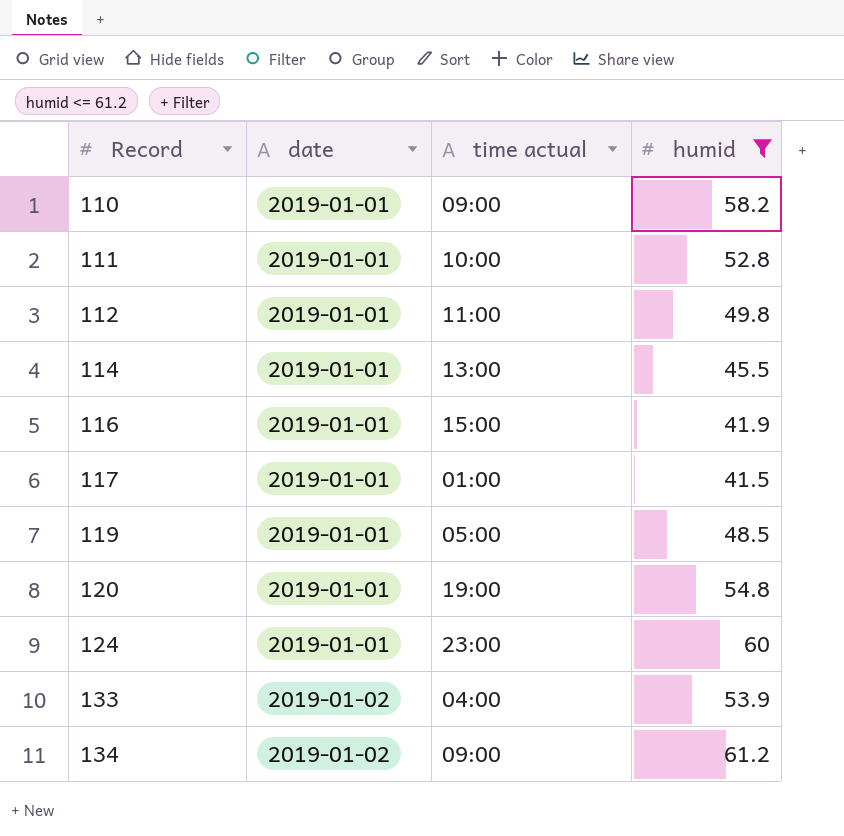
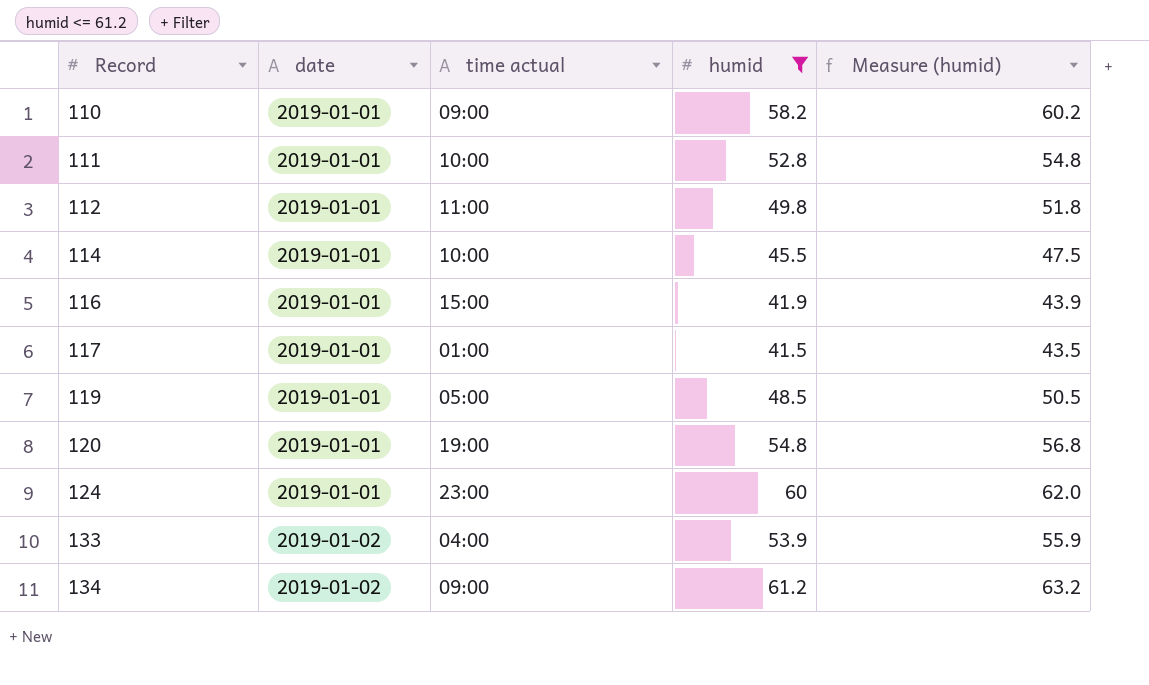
column Measure (humid) | formula: none -> [humid] + 2
114 | time actual: 13:00 -> 10:00

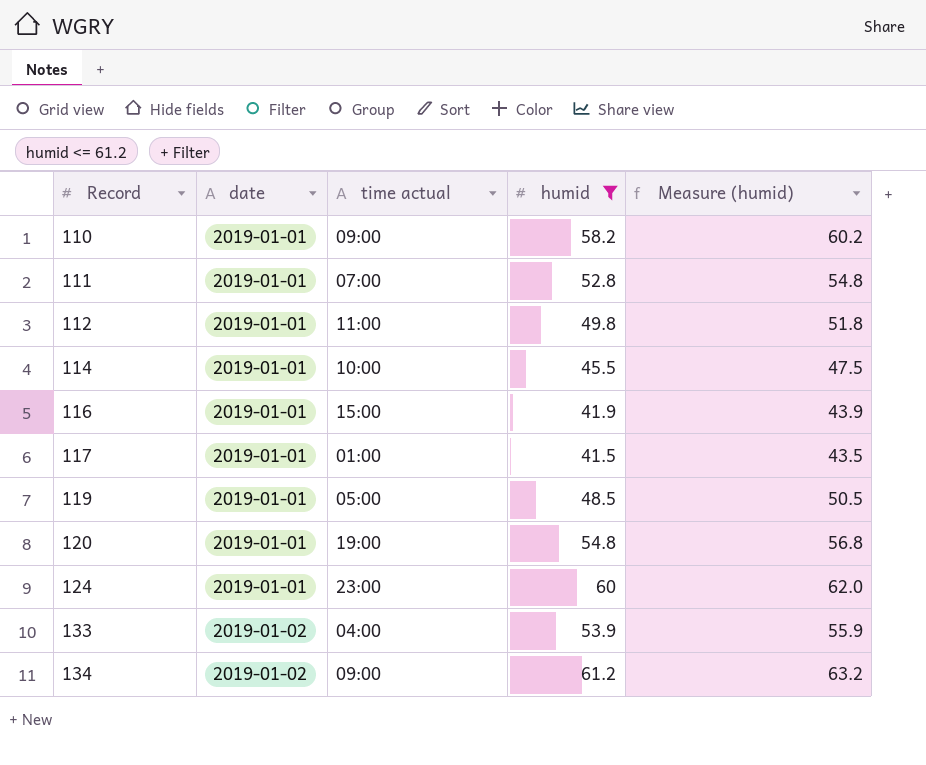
111 | time actual: 10:00 -> 07:00

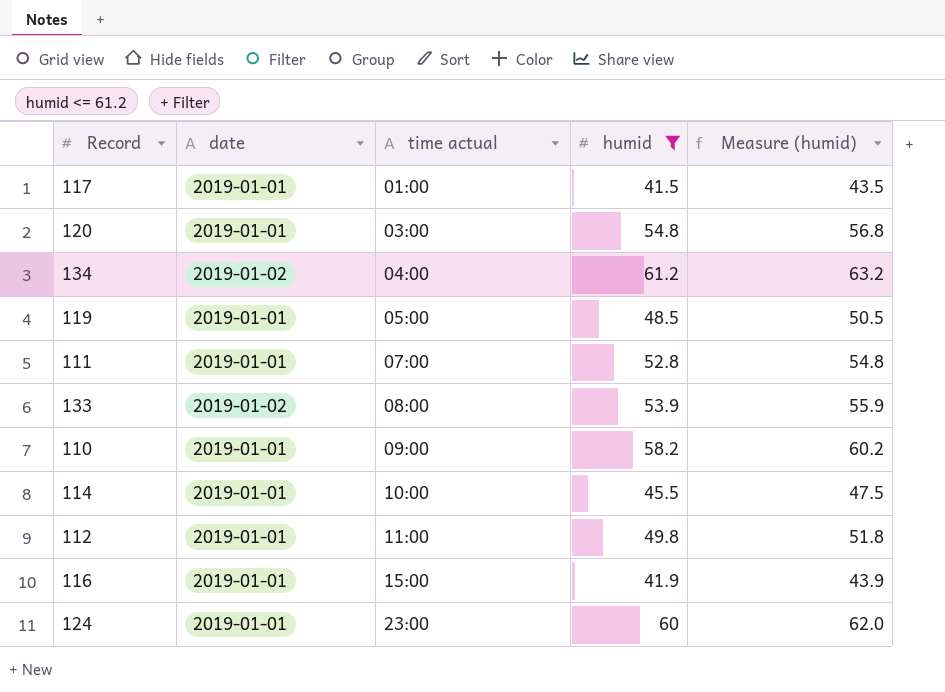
row order: Record ascending -> time actual ascending
120 | time actual: 19:00 -> 03:00
134 | time actual: 09:00 -> 04:00
133 | time actual: 04:00 -> 08:00

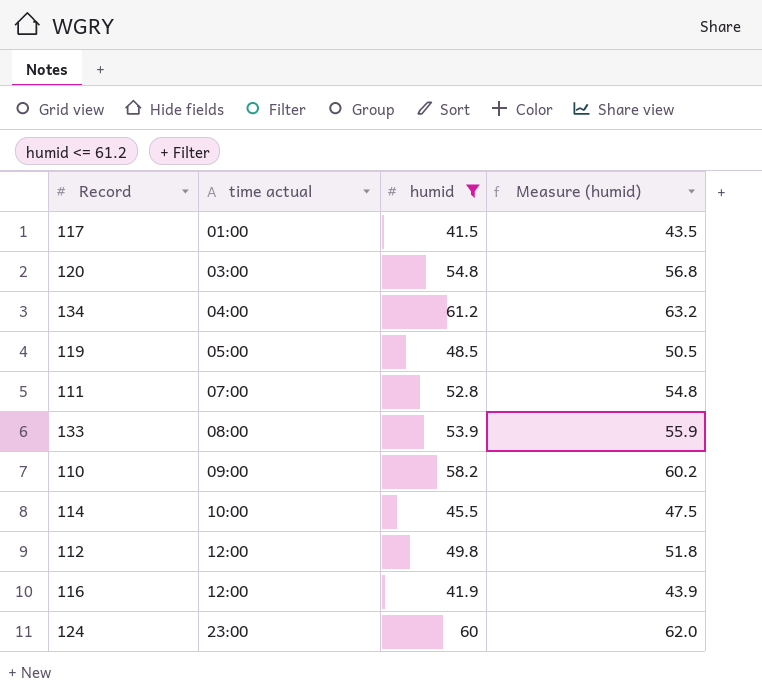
column date | position: 2 -> none
112 | time actual: 11:00 -> 12:00
116 | time actual: 15:00 -> 12:00

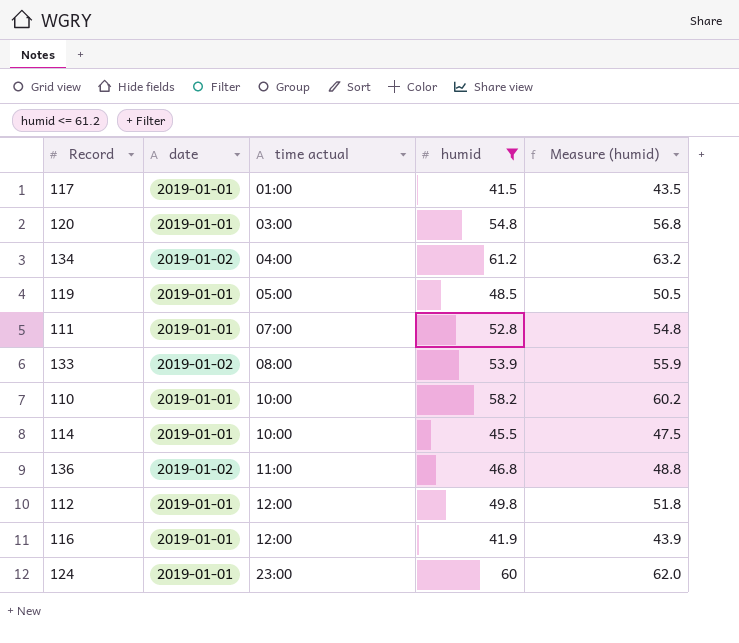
column date | position: none -> 2
110 | time actual: 09:00 -> 10:00
row 136: none -> 2019-01-02 | 11:00 | 46.8 | 48.8

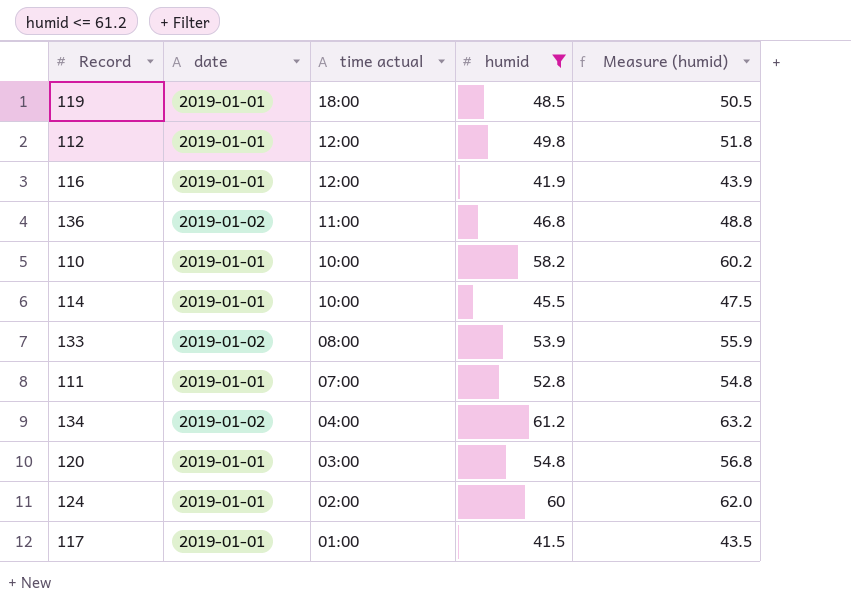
row order: time actual ascending -> time actual descending
119 | time actual: 05:00 -> 18:00
124 | time actual: 23:00 -> 02:00

